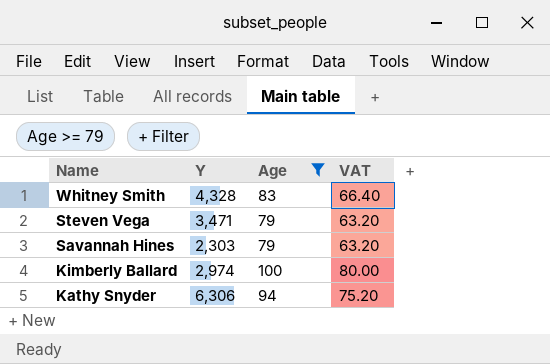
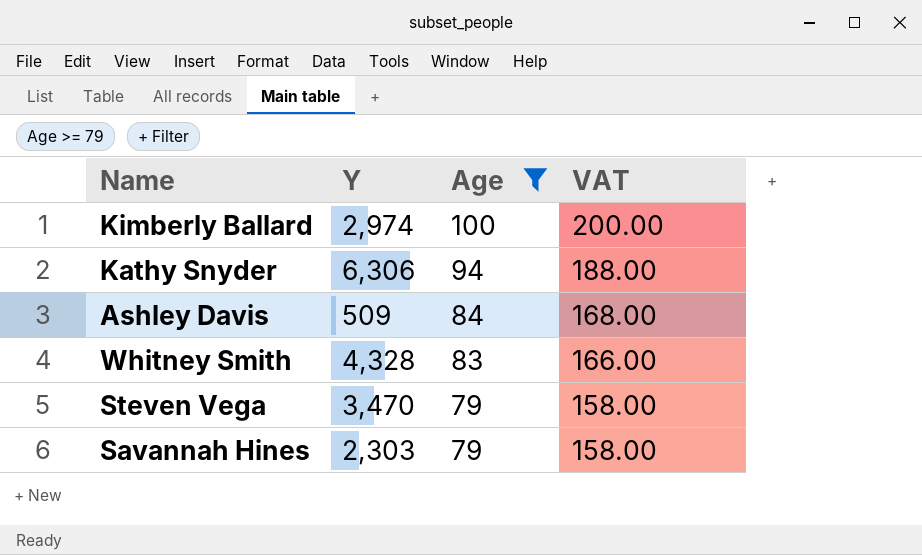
row order: Name descending -> Age descending
column VAT | formula: [Age] * 0.8 -> [Age] * 2
row Ashley Davis: none -> 509 | 84 | 168.00
Steven Vega | Y: 3,471 -> 3,470

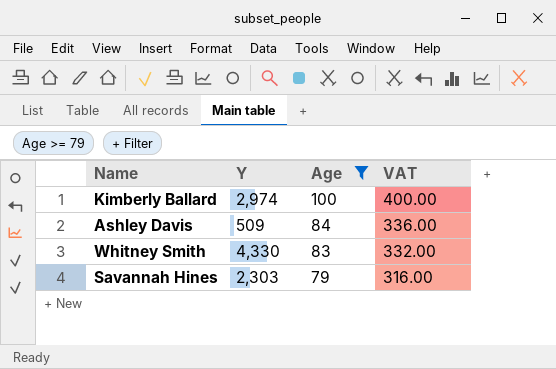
column VAT | formula: [Age] * 2 -> [Age] * 4
row Kathy Snyder: 6,306 | 94 | 188.00 -> none
row Steven Vega: 3,470 | 79 | 158.00 -> none
Whitney Smith | Y: 4,328 -> 4,330

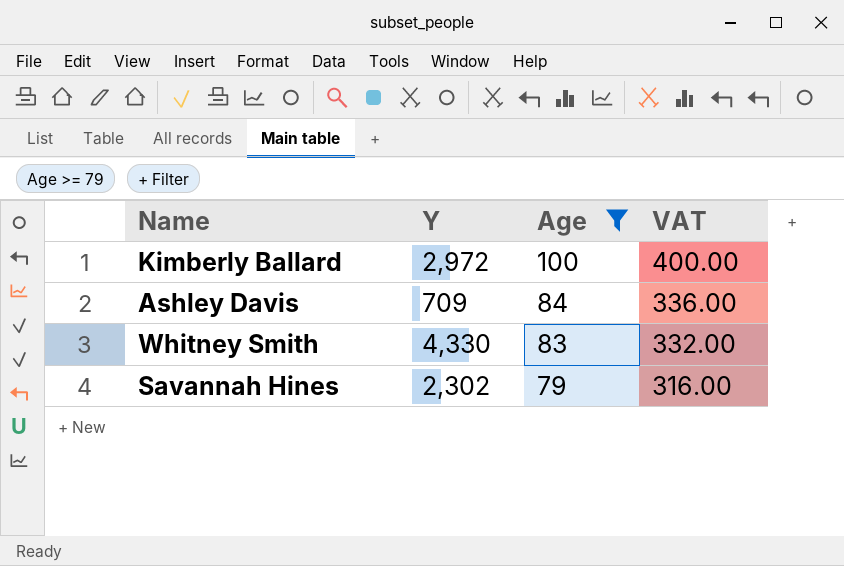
Kimberly Ballard | Y: 2,974 -> 2,972
Ashley Davis | Y: 509 -> 709
Savannah Hines | Y: 2,303 -> 2,302

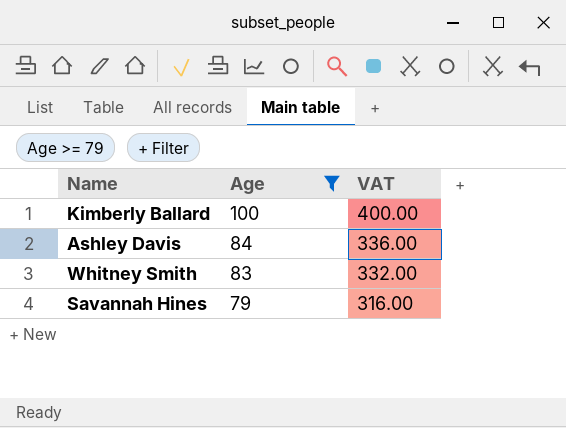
column Y | position: 2 -> none

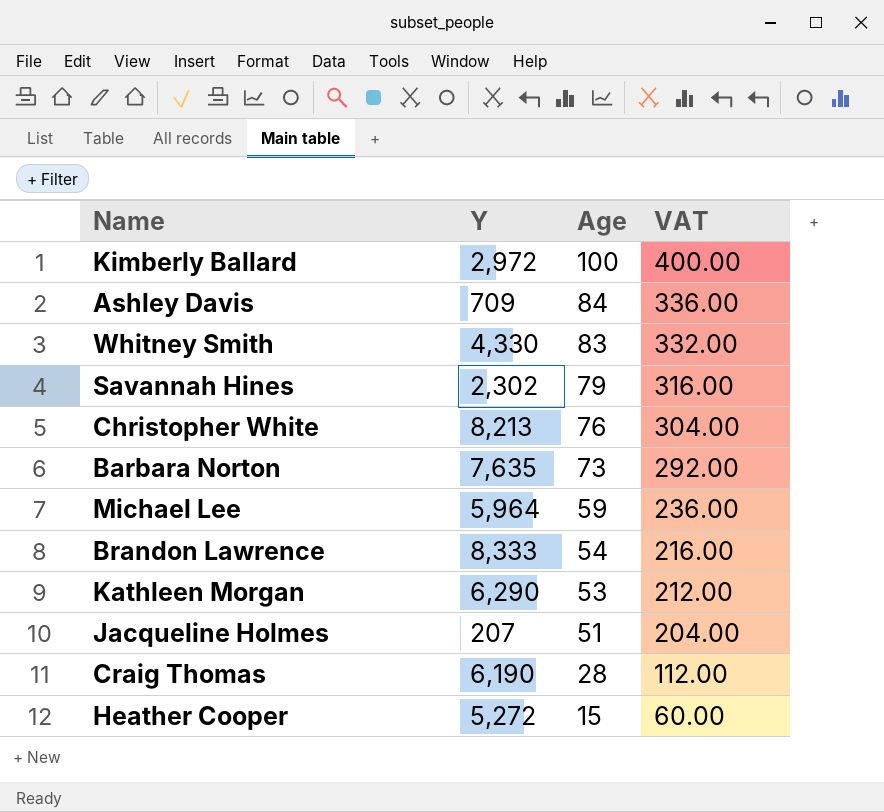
filter: Age >= 79 -> none
column Y | position: none -> 2

